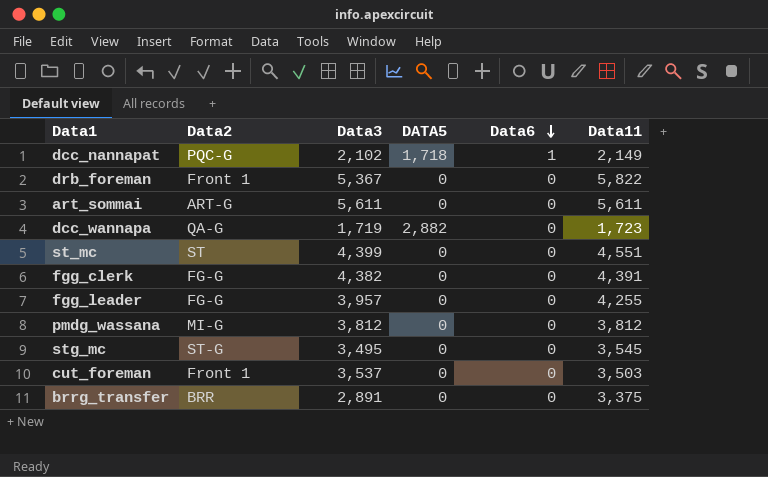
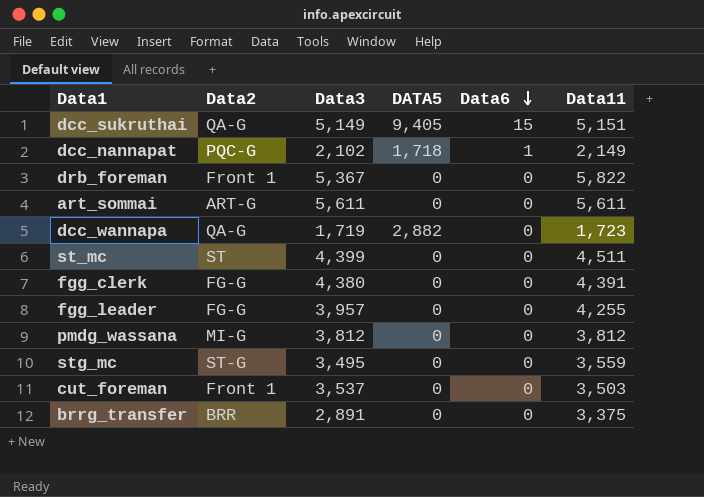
row dcc_sukruthai: none -> QA-G | 5,149 | 9,405 | 15 | 5,151
st_mc | Data11: 4,551 -> 4,511
fgg_clerk | Data3: 4,382 -> 4,380
stg_mc | Data11: 3,545 -> 3,559

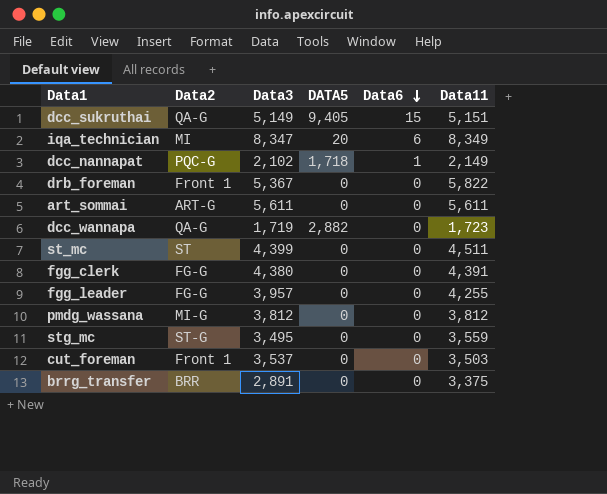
row iqa_technician: none -> MI | 8,347 | 20 | 6 | 8,349

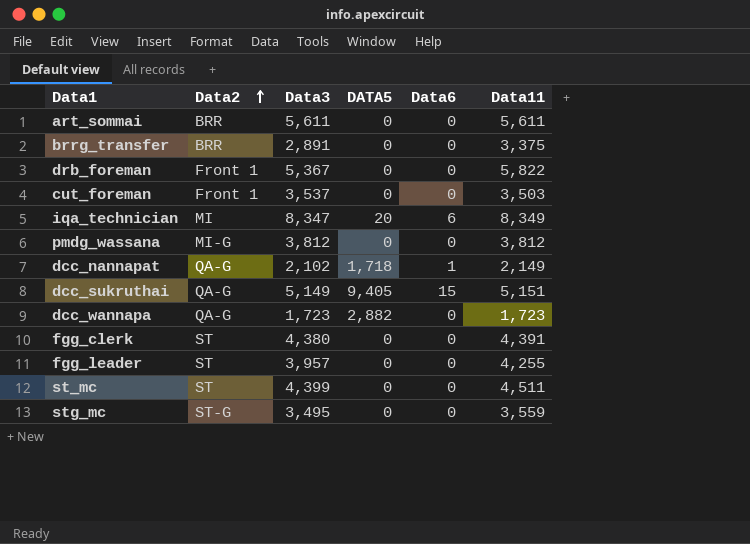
row order: Data6 descending -> Data2 ascending
art_sommai | Data2: ART-G -> BRR
dcc_nannapat | Data2: PQC-G -> QA-G
dcc_wannapa | Data3: 1,719 -> 1,723
fgg_clerk | Data2: FG-G -> ST
fgg_leader | Data2: FG-G -> ST

